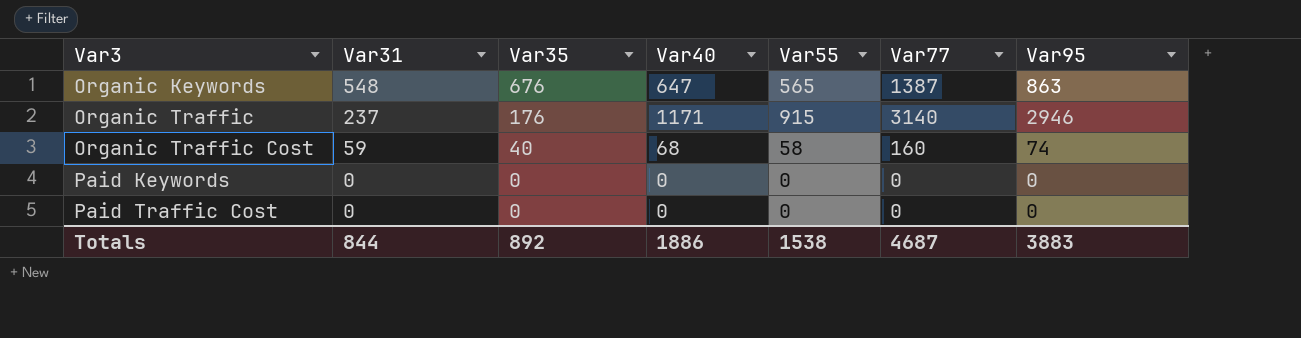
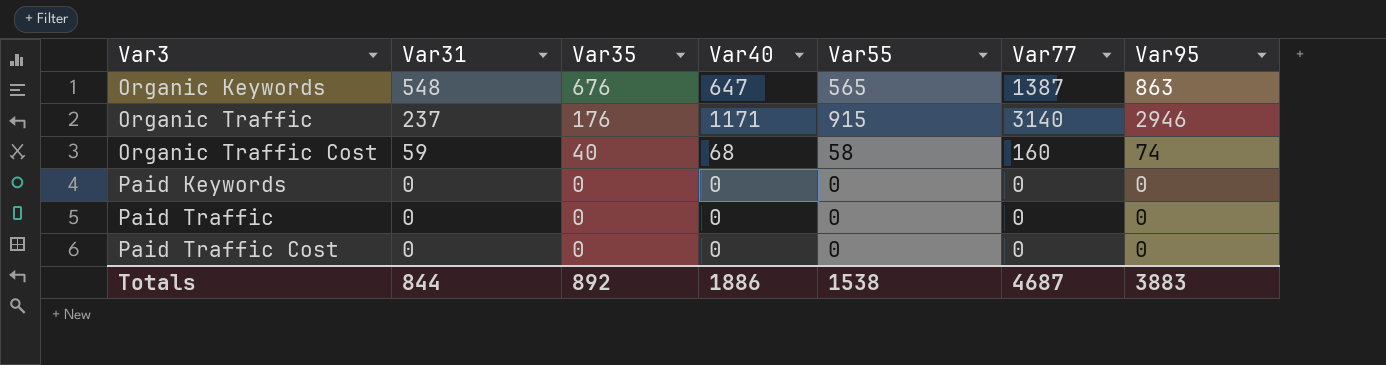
row Paid Traffic: none -> 0 | 0 | 0 | 0 | 0 | 0

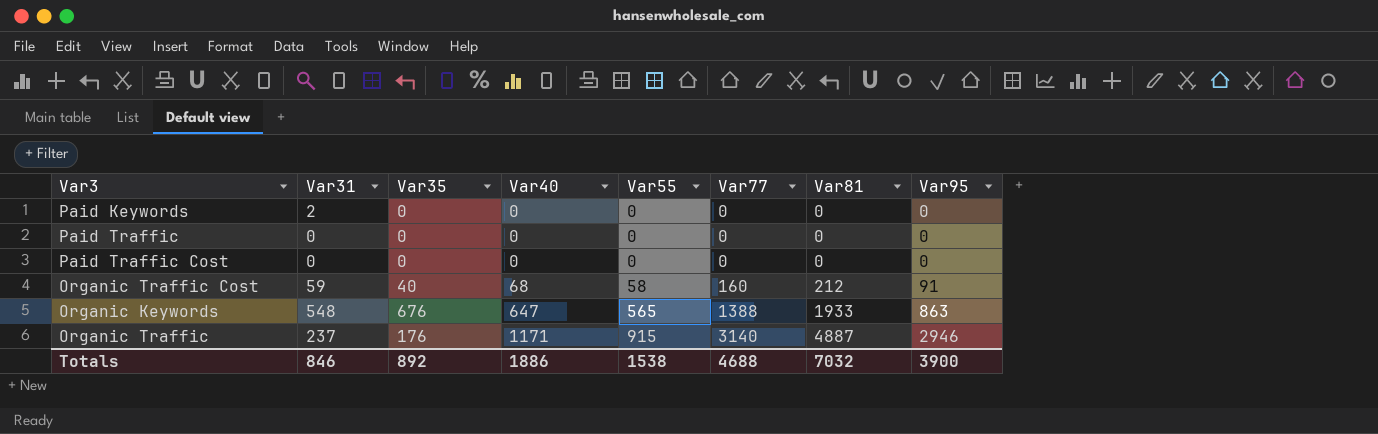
row order: Var3 ascending -> Var40 ascending
column Var81 | position: none -> 7
Paid Keywords | Var31: 0 -> 2
Organic Traffic Cost | Var95: 74 -> 91
Organic Keywords | Var77: 1387 -> 1388
Totals | Var31: 844 -> 846
Totals | Var77: 4687 -> 4688
Totals | Var95: 3883 -> 3900

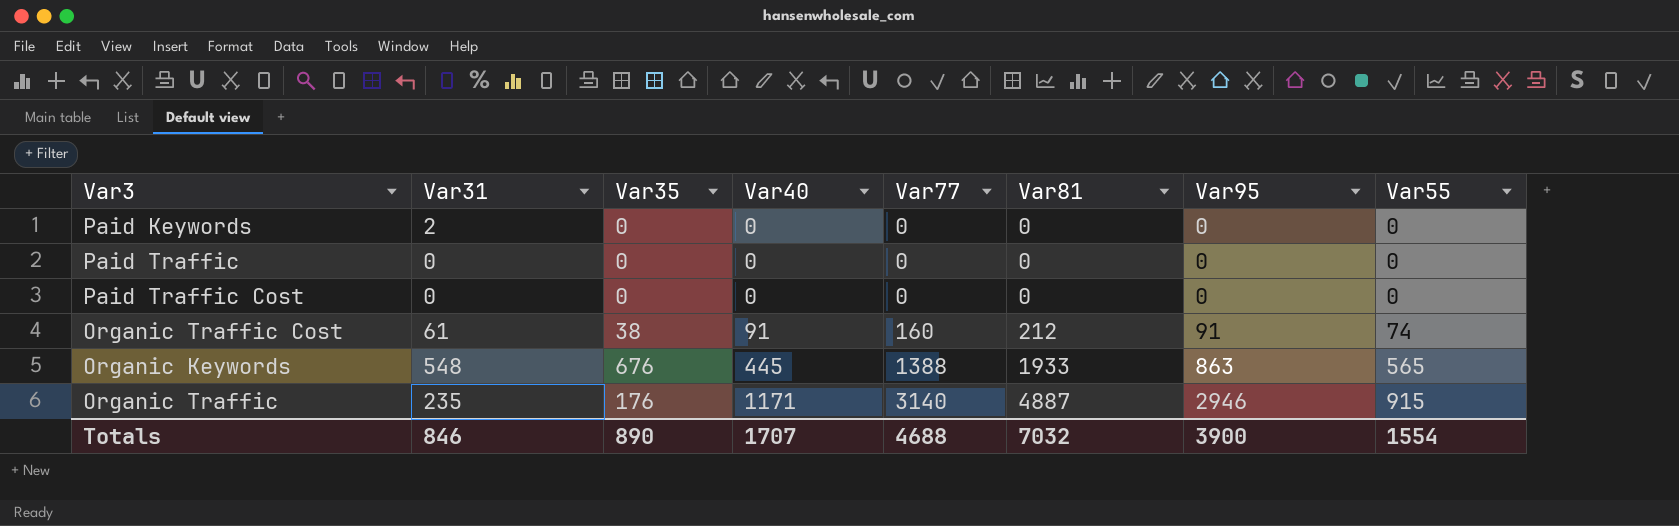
column Var55 | position: 5 -> 8
Organic Traffic Cost | Var31: 59 -> 61
Organic Traffic Cost | Var35: 40 -> 38
Organic Traffic Cost | Var40: 68 -> 91
Organic Traffic Cost | Var55: 58 -> 74
Organic Keywords | Var40: 647 -> 445
Organic Traffic | Var31: 237 -> 235
Totals | Var35: 892 -> 890
Totals | Var40: 1886 -> 1707
Totals | Var55: 1538 -> 1554

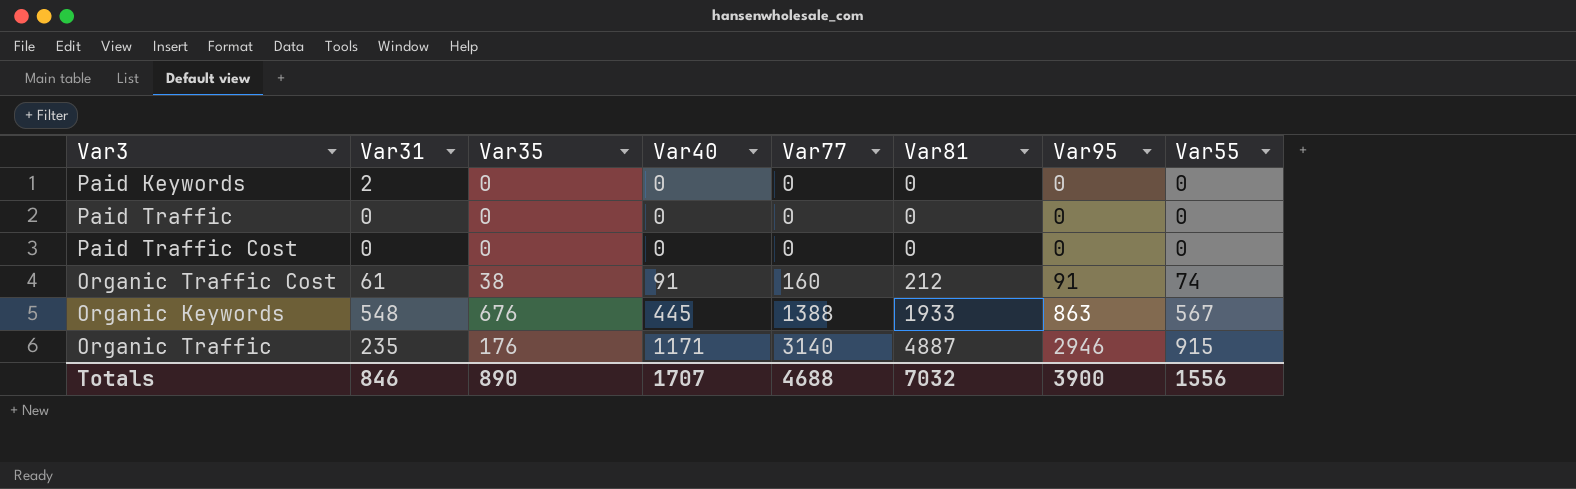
Organic Keywords | Var55: 565 -> 567
Totals | Var55: 1554 -> 1556

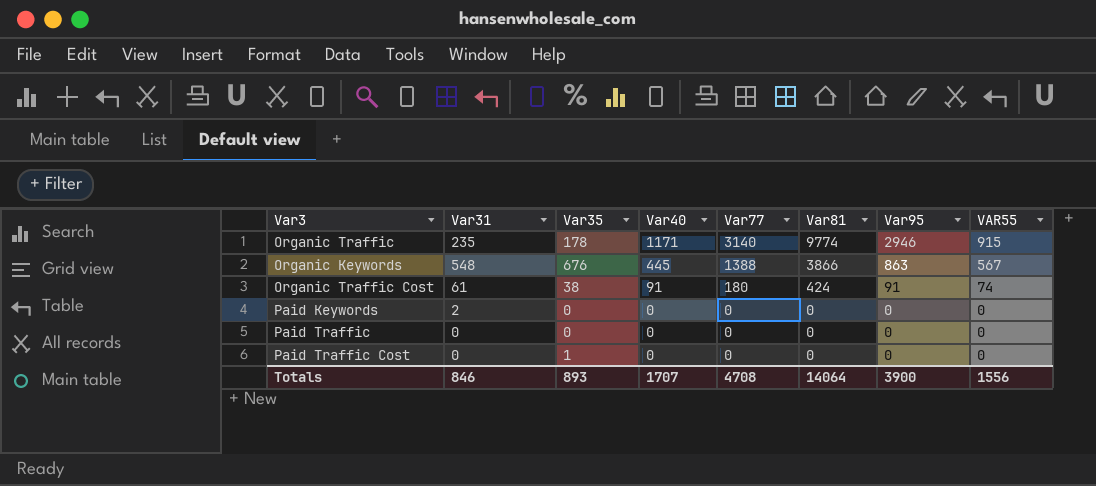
row order: Var40 ascending -> Var40 descending
column name: Var55 -> VAR55
Organic Traffic | Var35: 176 -> 178
Organic Traffic | Var81: 4887 -> 9774
Organic Keywords | Var81: 1933 -> 3866
Organic Traffic Cost | Var77: 160 -> 180
Organic Traffic Cost | Var81: 212 -> 424
Paid Traffic Cost | Var35: 0 -> 1
Totals | Var35: 890 -> 893
Totals | Var77: 4688 -> 4708
Totals | Var81: 7032 -> 14064

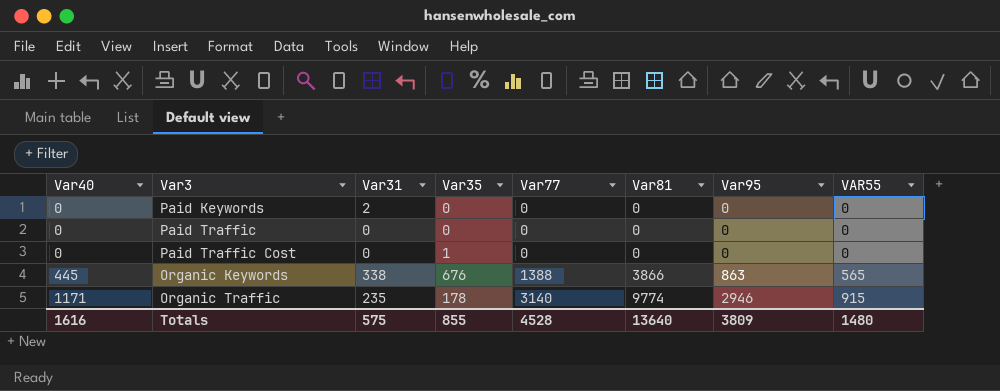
row order: Var40 descending -> Var40 ascending
column Var40 | position: 4 -> 1
row Organic Traffic Cost: 61 | 38 | 91 | 180 | 424 | 91 | 74 -> none
Organic Keywords | Var31: 548 -> 338
Organic Keywords | VAR55: 567 -> 565
Totals | Var40: 1707 -> 1616
Totals | Var31: 846 -> 575
Totals | Var35: 893 -> 855
Totals | Var77: 4708 -> 4528
Totals | Var81: 14064 -> 13640
Totals | Var95: 3900 -> 3809
Totals | VAR55: 1556 -> 1480

